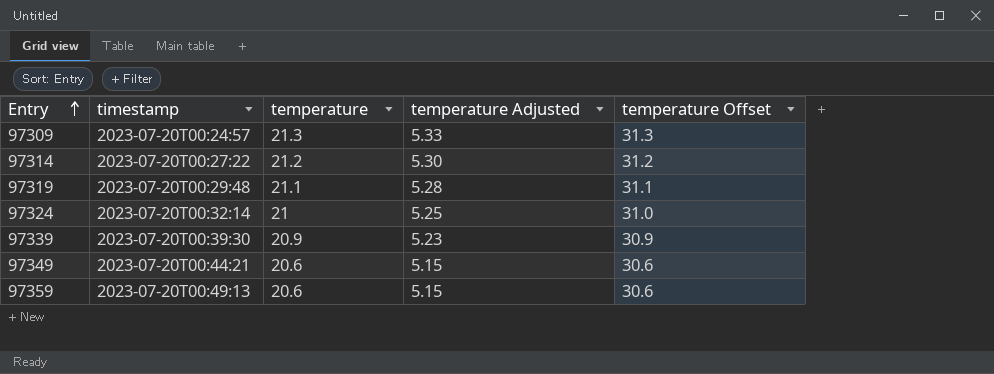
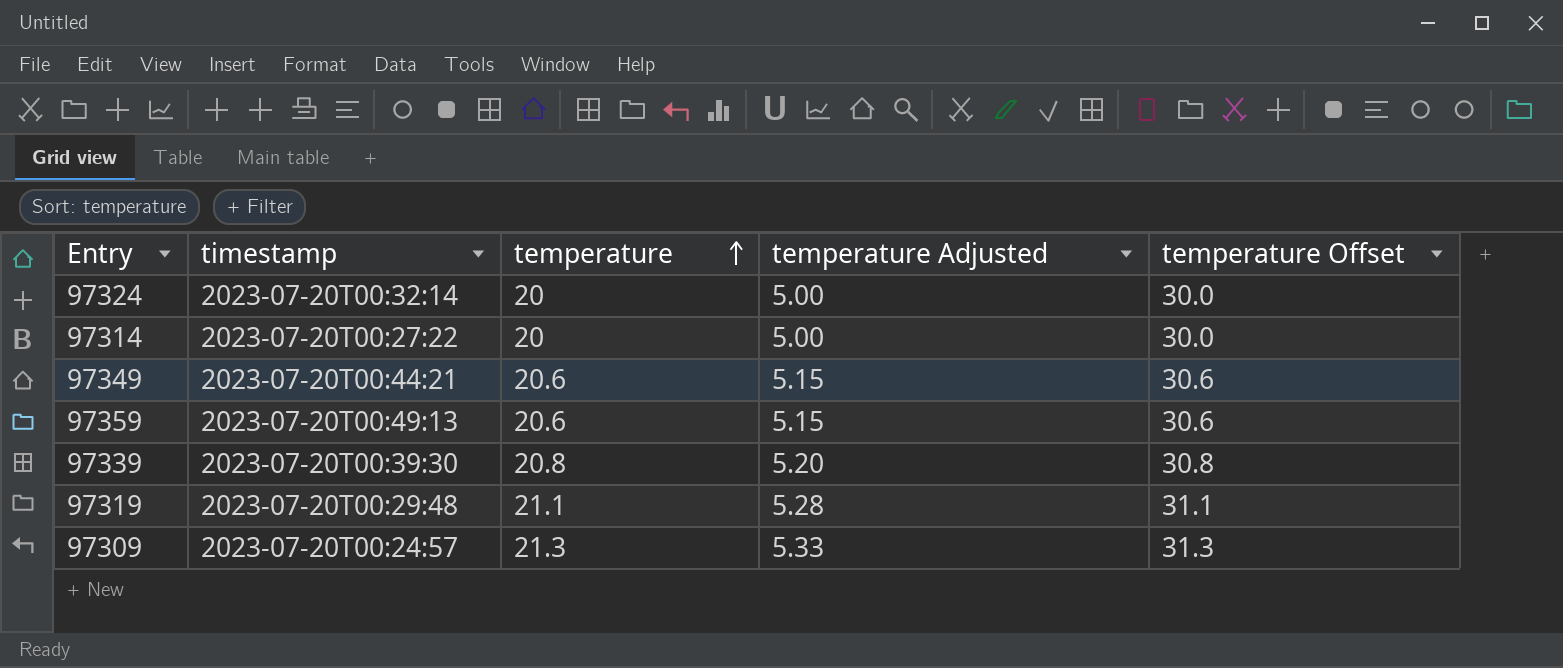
row order: Entry ascending -> temperature ascending
97324 | temperature: 21 -> 20
97324 | temperature Adjusted: 5.25 -> 5.00
97324 | temperature Offset: 31.0 -> 30.0
97314 | temperature: 21.2 -> 20
97314 | temperature Adjusted: 5.30 -> 5.00
97314 | temperature Offset: 31.2 -> 30.0
97339 | temperature: 20.9 -> 20.8
97339 | temperature Adjusted: 5.23 -> 5.20
97339 | temperature Offset: 30.9 -> 30.8

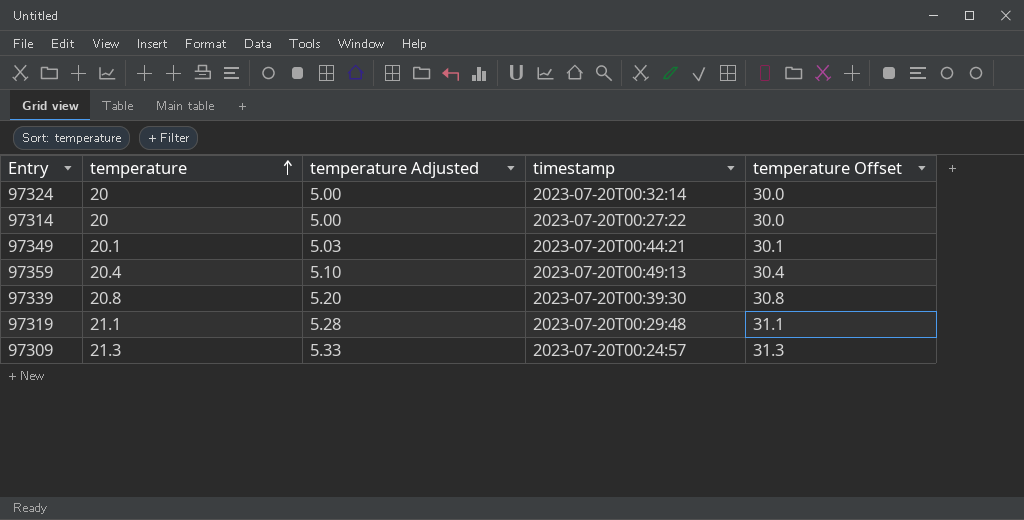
column timestamp | position: 2 -> 4
97349 | temperature: 20.6 -> 20.1
97349 | temperature Adjusted: 5.15 -> 5.03
97349 | temperature Offset: 30.6 -> 30.1
97359 | temperature: 20.6 -> 20.4
97359 | temperature Adjusted: 5.15 -> 5.10
97359 | temperature Offset: 30.6 -> 30.4

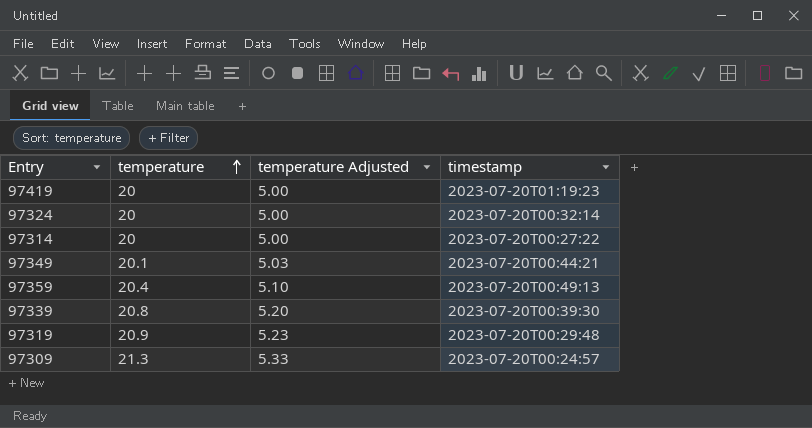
column temperature Offset | formula: [temperature] + 10 -> none
row 97419: none -> 20 | 5.00 | 2023-07-20T01:19:23
97319 | temperature: 21.1 -> 20.9
97319 | temperature Adjusted: 5.28 -> 5.23

